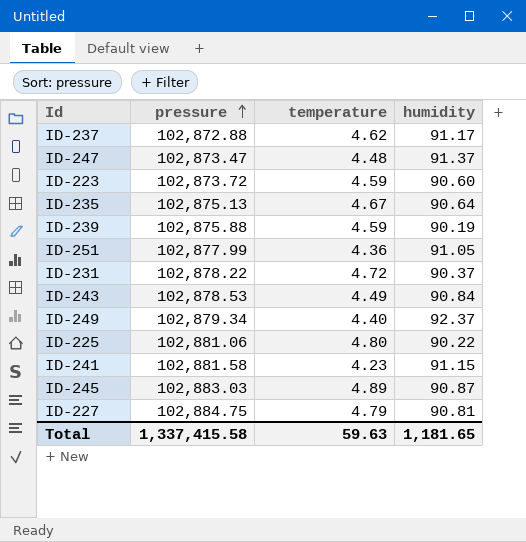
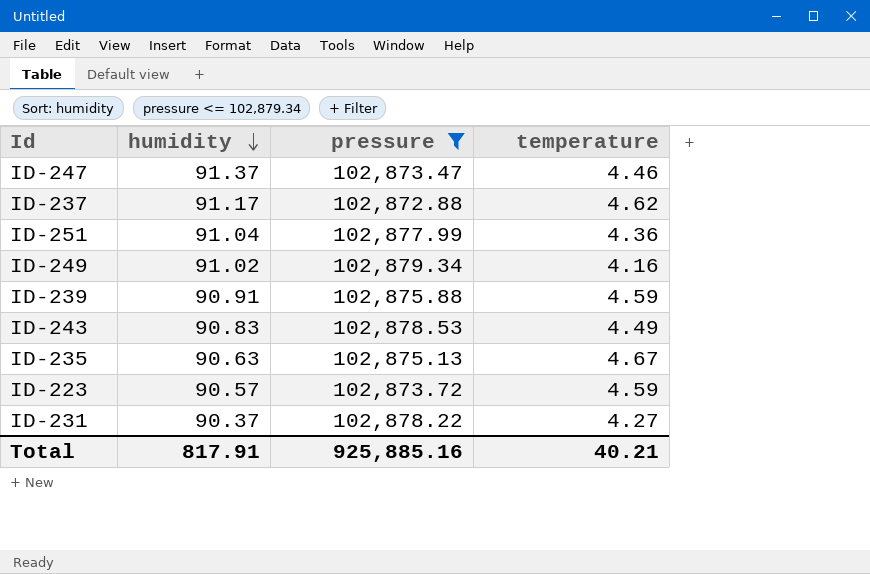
filter: none -> pressure <= 102,879.34
row order: pressure ascending -> humidity descending
column humidity | position: 4 -> 2
ID-247 | temperature: 4.48 -> 4.46
ID-251 | humidity: 91.05 -> 91.04
ID-249 | humidity: 92.37 -> 91.02
ID-249 | temperature: 4.40 -> 4.16
ID-239 | humidity: 90.19 -> 90.91
ID-243 | humidity: 90.84 -> 90.83
ID-235 | humidity: 90.64 -> 90.63
ID-223 | humidity: 90.60 -> 90.57
ID-231 | temperature: 4.72 -> 4.27
Total | humidity: 1,181.65 -> 817.91
Total | pressure: 1,337,415.58 -> 925,885.16
Total | temperature: 59.63 -> 40.21

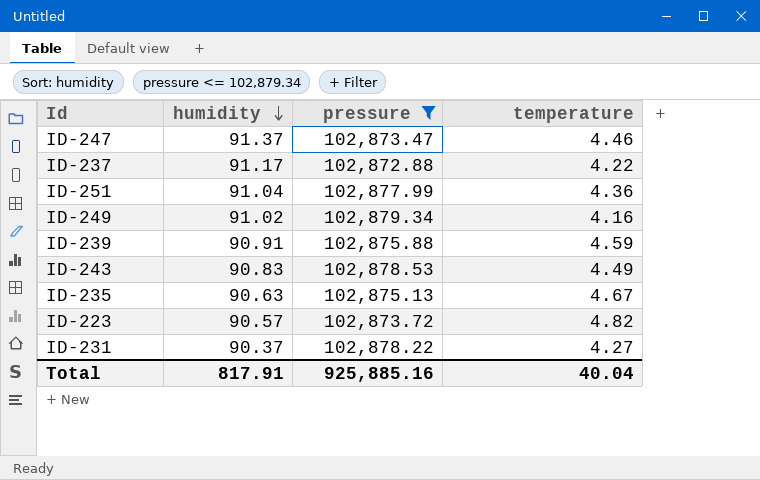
ID-237 | temperature: 4.62 -> 4.22
ID-223 | temperature: 4.59 -> 4.82
Total | temperature: 40.21 -> 40.04

